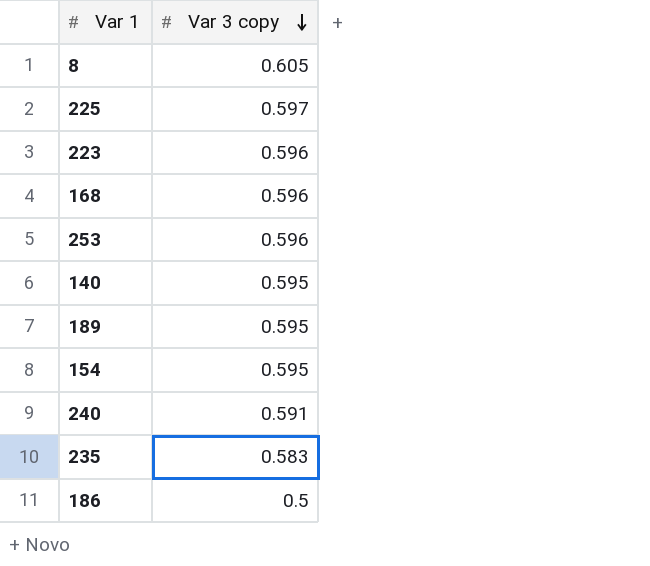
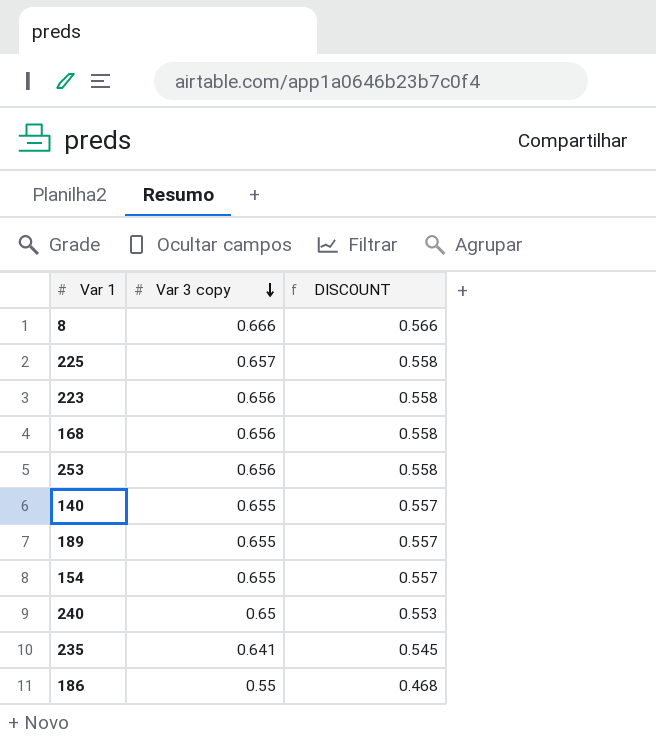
column DISCOUNT | formula: none -> [Var 3 copy] * 0.85
8 | Var 3 copy: 0.605 -> 0.666
225 | Var 3 copy: 0.597 -> 0.657
223 | Var 3 copy: 0.596 -> 0.656
168 | Var 3 copy: 0.596 -> 0.656
253 | Var 3 copy: 0.596 -> 0.656
140 | Var 3 copy: 0.595 -> 0.655
189 | Var 3 copy: 0.595 -> 0.655
154 | Var 3 copy: 0.595 -> 0.655
240 | Var 3 copy: 0.591 -> 0.65
235 | Var 3 copy: 0.583 -> 0.641
186 | Var 3 copy: 0.5 -> 0.55

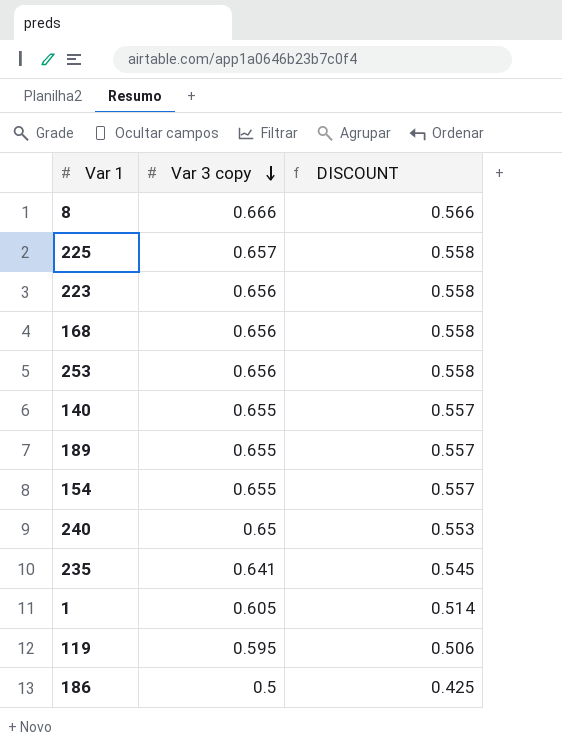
row 1: none -> 0.605 | 0.514
row 119: none -> 0.595 | 0.506
186 | Var 3 copy: 0.55 -> 0.5
186 | DISCOUNT: 0.468 -> 0.425

